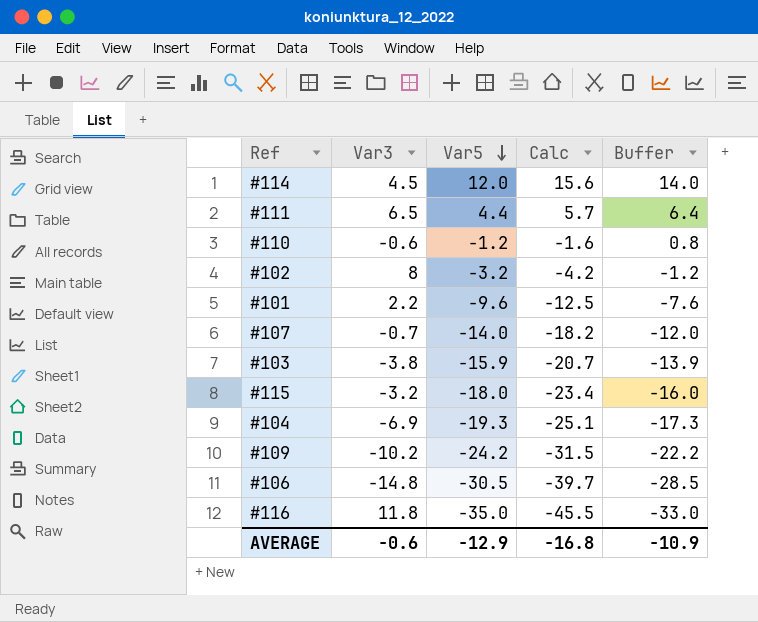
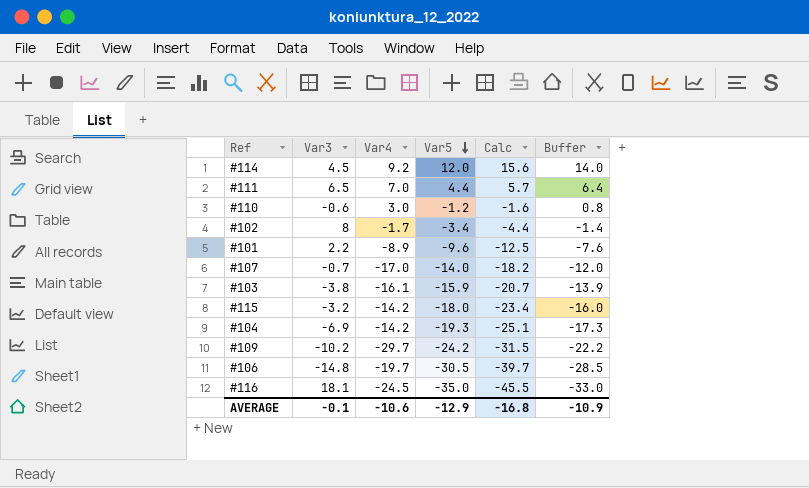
column Var4 | position: none -> 3
#102 | Var5: -3.2 -> -3.4
#102 | Calc: -4.2 -> -4.4
#102 | Buffer: -1.2 -> -1.4
#116 | Var3: 11.8 -> 18.1
AVERAGE | Var3: -0.6 -> -0.1

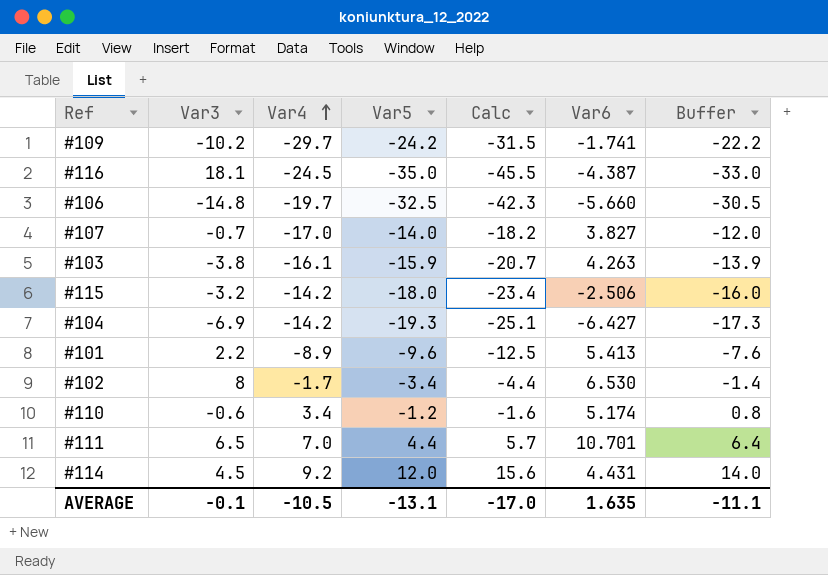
row order: Var5 descending -> Var4 ascending
column Var6 | position: none -> 6
#106 | Var5: -30.5 -> -32.5
#106 | Calc: -39.7 -> -42.3
#106 | Buffer: -28.5 -> -30.5
#110 | Var4: 3.0 -> 3.4
AVERAGE | Var4: -10.6 -> -10.5
AVERAGE | Var5: -12.9 -> -13.1
AVERAGE | Calc: -16.8 -> -17.0
AVERAGE | Buffer: -10.9 -> -11.1

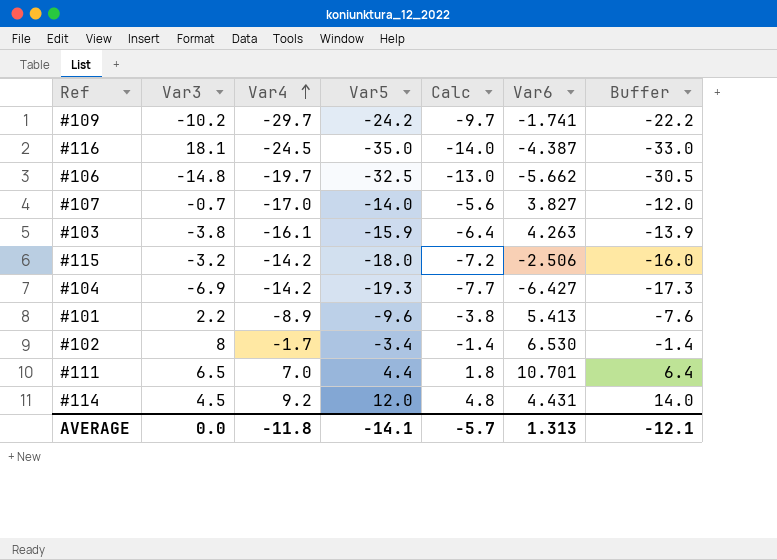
column Calc | formula: [Var5] * 1.3 -> [Var5] * 0.4
row #110: -0.6 | 3.4 | -1.2 | -1.6 | 5.174 | 0.8 -> none
#106 | Var6: -5.660 -> -5.662
AVERAGE | Var3: -0.1 -> 0.0
AVERAGE | Var4: -10.5 -> -11.8
AVERAGE | Var5: -13.1 -> -14.1
AVERAGE | Calc: -17.0 -> -5.7
AVERAGE | Var6: 1.635 -> 1.313
AVERAGE | Buffer: -11.1 -> -12.1

